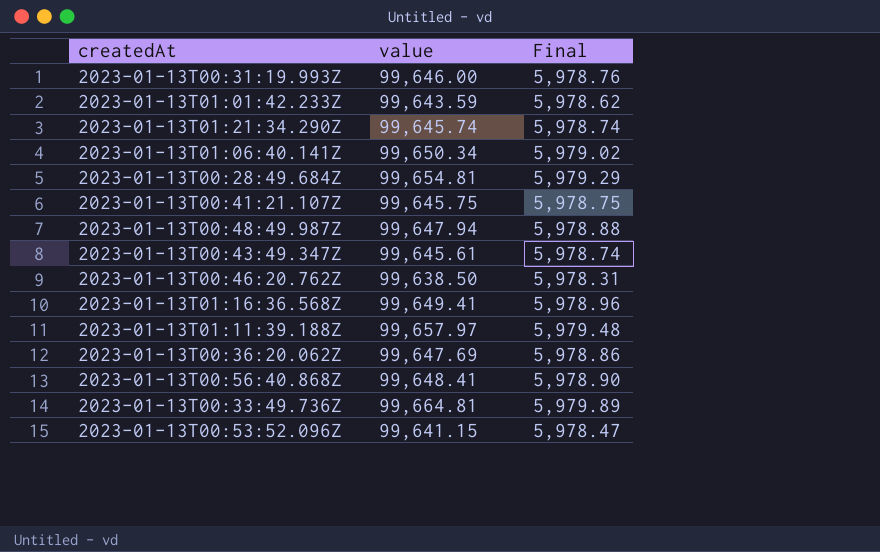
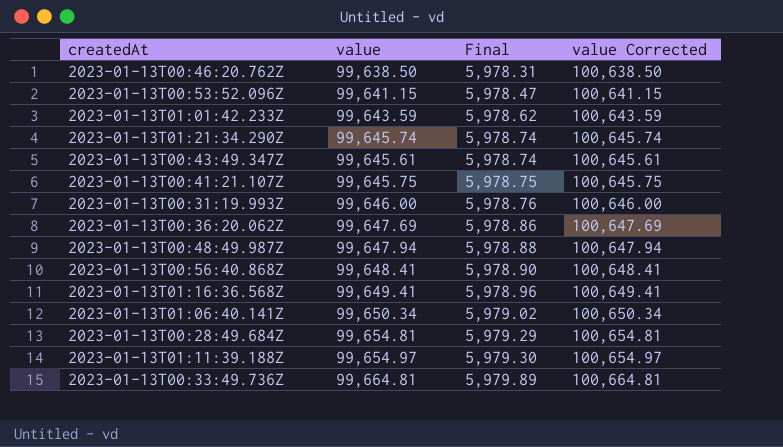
row order: none -> Final ascending
column value Corrected | formula: none -> [value] + 1000
2023-01-13T01:11:39.188Z | value: 99,657.97 -> 99,654.97
2023-01-13T01:11:39.188Z | Final: 5,979.48 -> 5,979.30

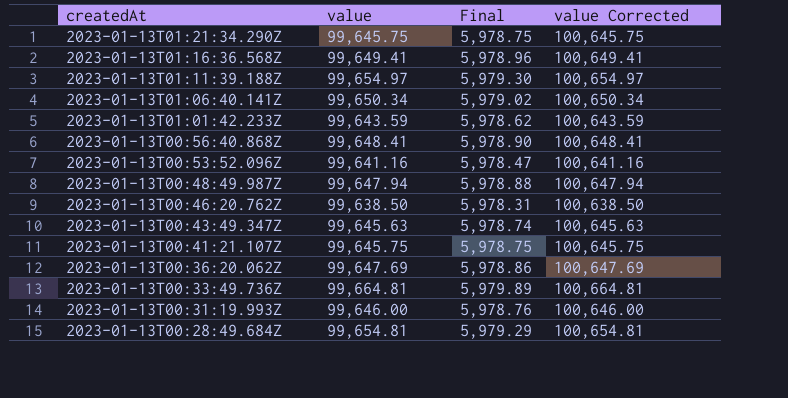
row order: Final ascending -> createdAt descending
2023-01-13T01:21:34.290Z | value: 99,645.74 -> 99,645.75
2023-01-13T01:21:34.290Z | Final: 5,978.74 -> 5,978.75
2023-01-13T01:21:34.290Z | value Corrected: 100,645.74 -> 100,645.75
2023-01-13T00:53:52.096Z | value: 99,641.15 -> 99,641.16
2023-01-13T00:53:52.096Z | value Corrected: 100,641.15 -> 100,641.16
2023-01-13T00:43:49.347Z | value: 99,645.61 -> 99,645.63
2023-01-13T00:43:49.347Z | value Corrected: 100,645.61 -> 100,645.63

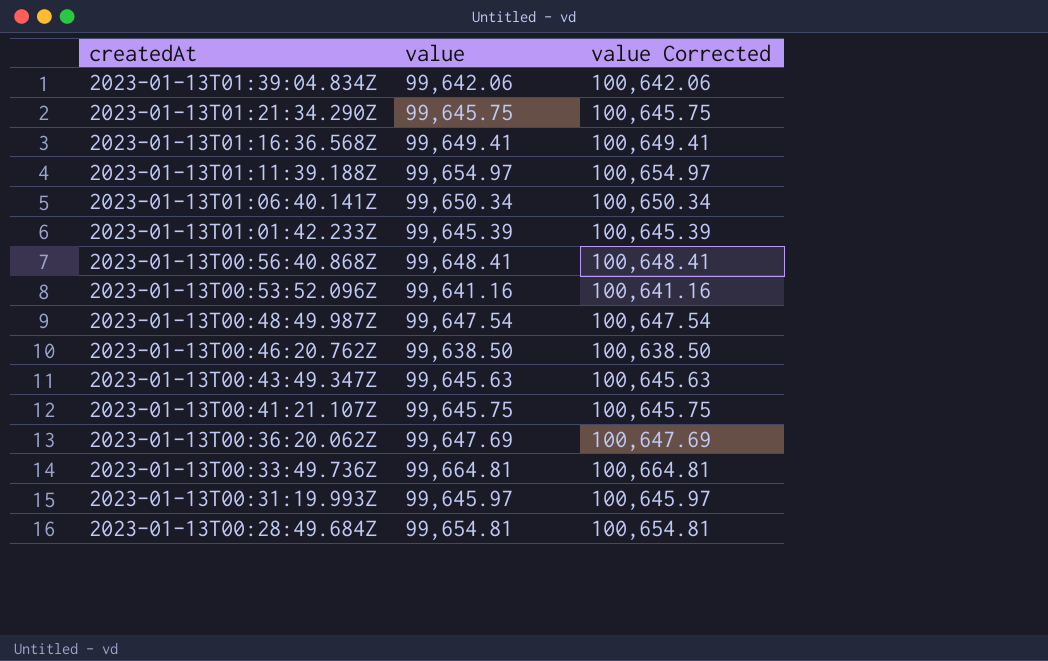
column Final | formula: [value] * 0.06 -> none
row 2023-01-13T01:39:04.834Z: none -> 99,642.06 | 100,642.06
2023-01-13T01:01:42.233Z | value: 99,643.59 -> 99,645.39
2023-01-13T01:01:42.233Z | value Corrected: 100,643.59 -> 100,645.39
2023-01-13T00:48:49.987Z | value: 99,647.94 -> 99,647.54
2023-01-13T00:48:49.987Z | value Corrected: 100,647.94 -> 100,647.54
2023-01-13T00:31:19.993Z | value: 99,646.00 -> 99,645.97
2023-01-13T00:31:19.993Z | value Corrected: 100,646.00 -> 100,645.97

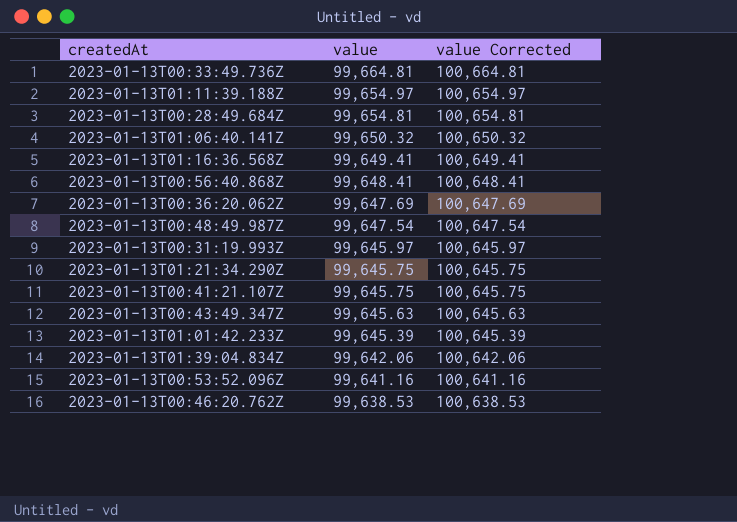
row order: createdAt descending -> value descending
2023-01-13T01:06:40.141Z | value: 99,650.34 -> 99,650.32
2023-01-13T01:06:40.141Z | value Corrected: 100,650.34 -> 100,650.32
2023-01-13T00:46:20.762Z | value: 99,638.50 -> 99,638.53
2023-01-13T00:46:20.762Z | value Corrected: 100,638.50 -> 100,638.53

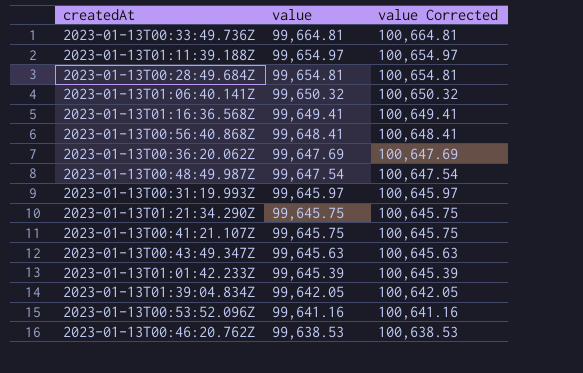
2023-01-13T01:39:04.834Z | value: 99,642.06 -> 99,642.05
2023-01-13T01:39:04.834Z | value Corrected: 100,642.06 -> 100,642.05

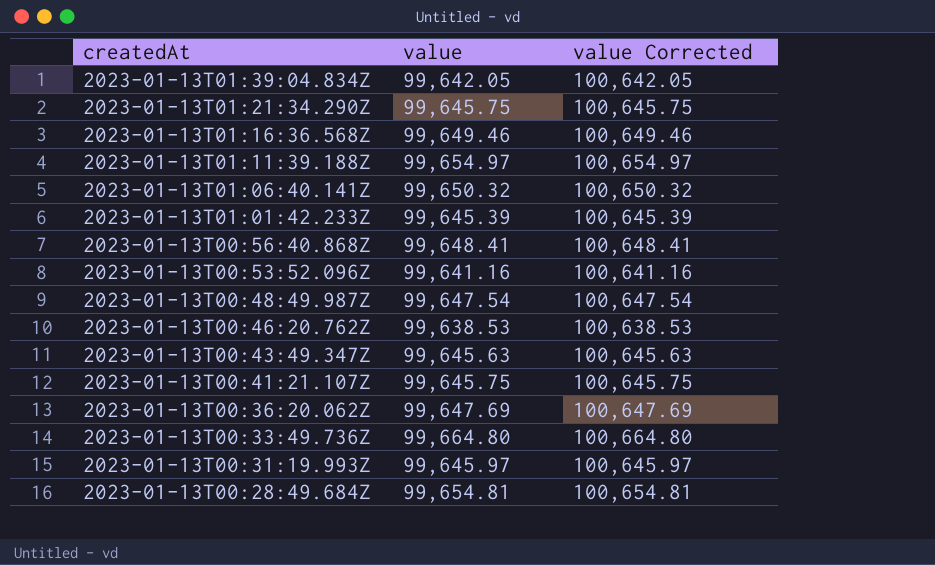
row order: value descending -> createdAt descending
2023-01-13T01:16:36.568Z | value: 99,649.41 -> 99,649.46
2023-01-13T01:16:36.568Z | value Corrected: 100,649.41 -> 100,649.46
2023-01-13T00:33:49.736Z | value: 99,664.81 -> 99,664.80
2023-01-13T00:33:49.736Z | value Corrected: 100,664.81 -> 100,664.80

